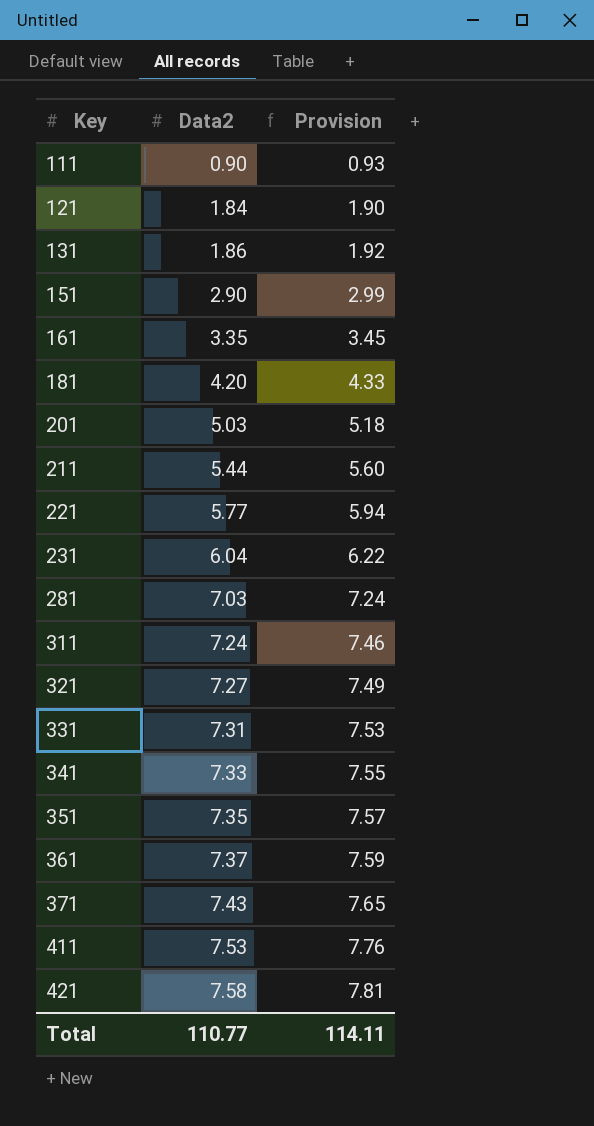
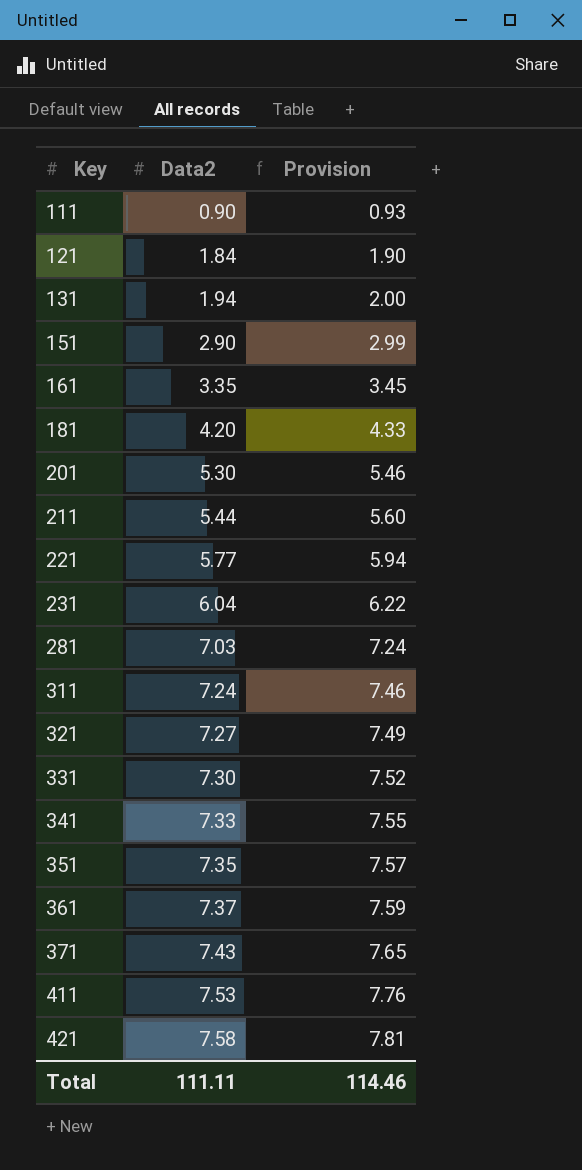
131 | Data2: 1.86 -> 1.94
131 | Provision: 1.92 -> 2.00
201 | Data2: 5.03 -> 5.30
201 | Provision: 5.18 -> 5.46
331 | Data2: 7.31 -> 7.30
331 | Provision: 7.53 -> 7.52
Total | Data2: 110.77 -> 111.11
Total | Provision: 114.11 -> 114.46

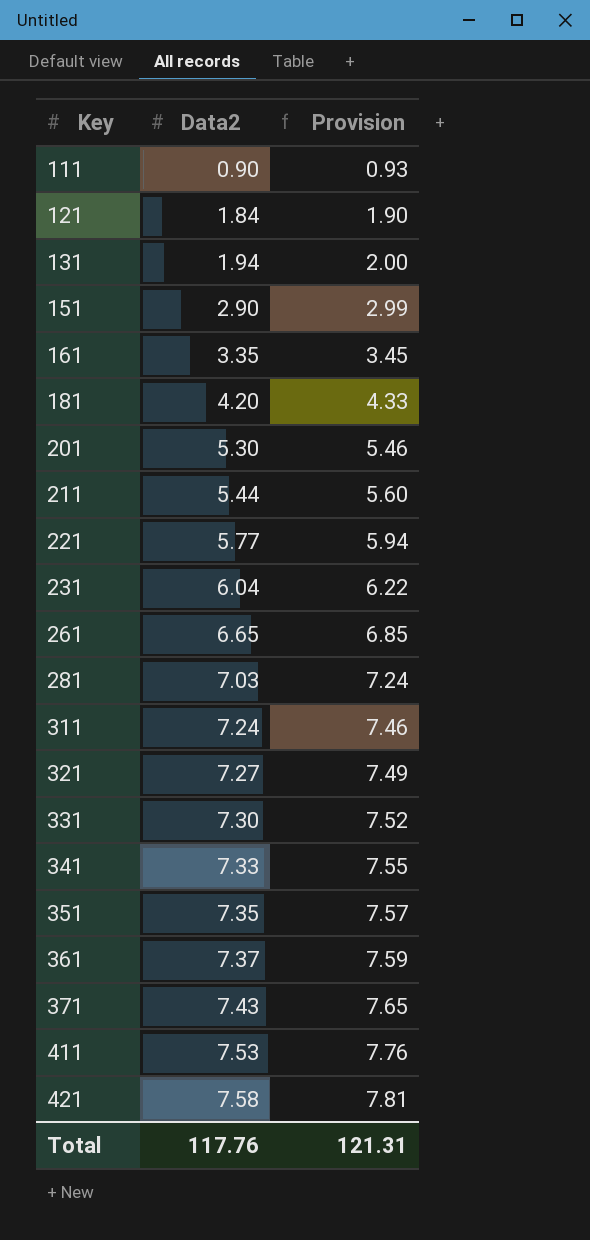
row 261: none -> 6.65 | 6.85
Total | Data2: 111.11 -> 117.76
Total | Provision: 114.46 -> 121.31

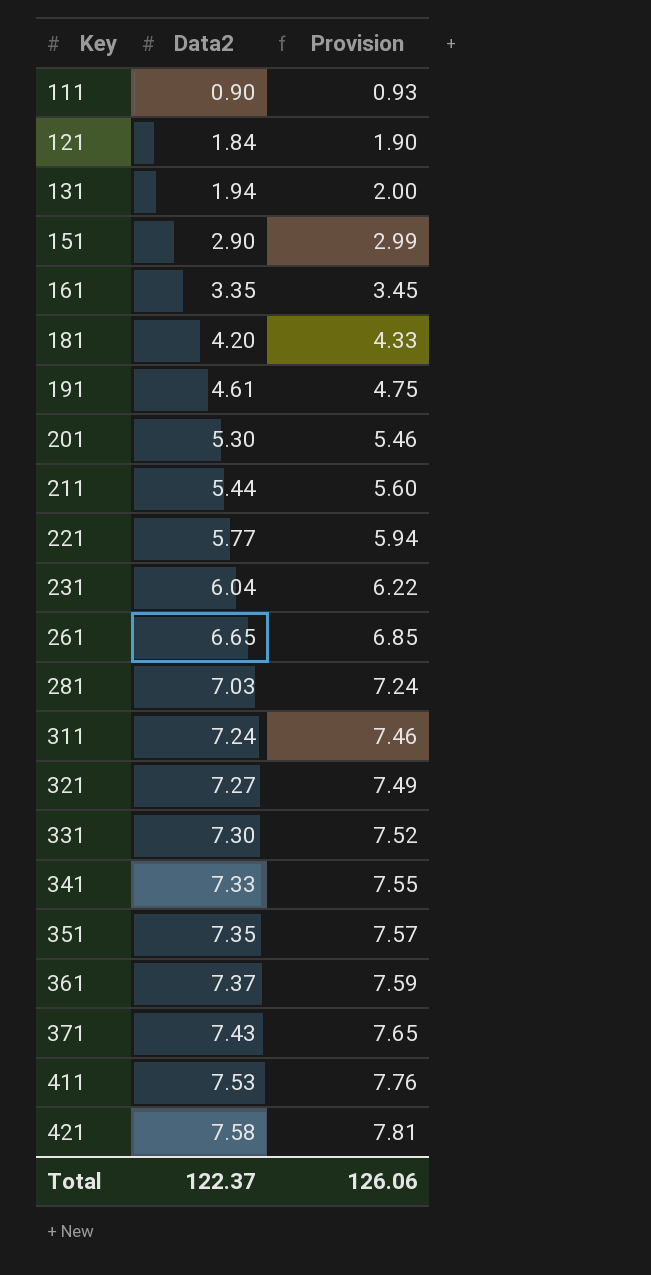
row 191: none -> 4.61 | 4.75
Total | Data2: 117.76 -> 122.37
Total | Provision: 121.31 -> 126.06

